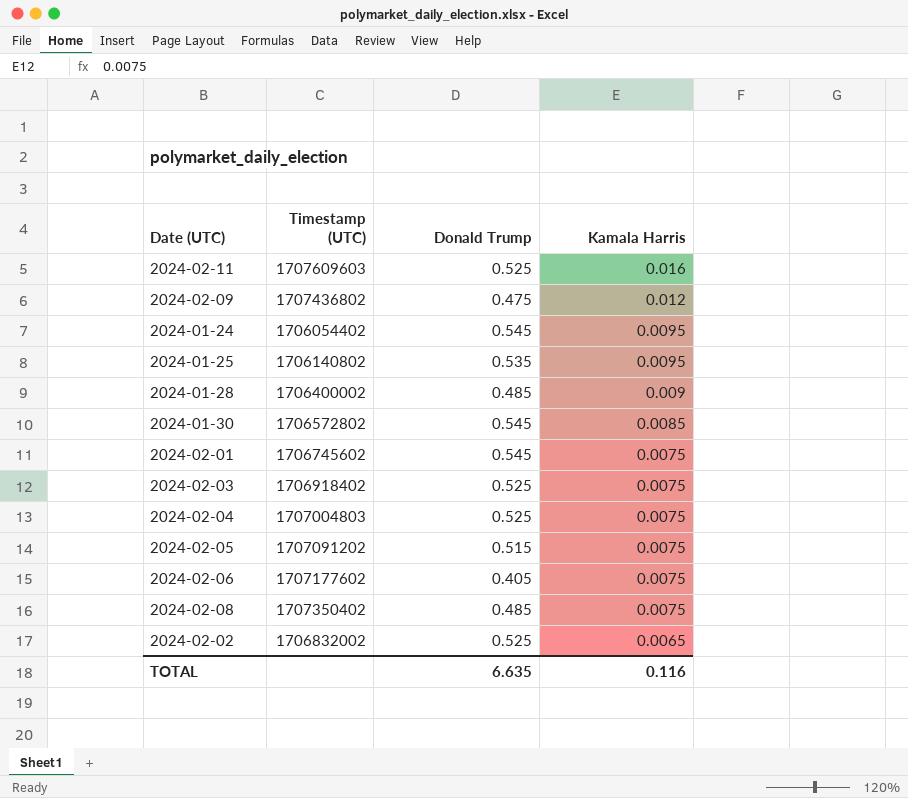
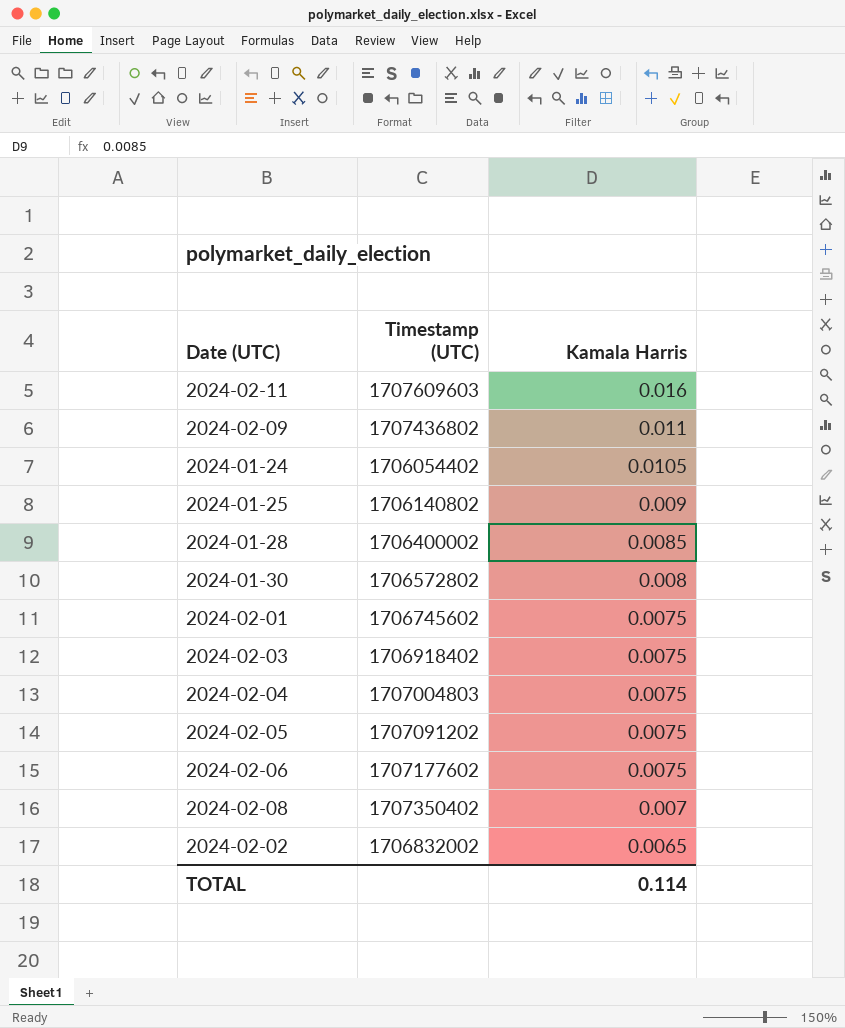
column Donald Trump | position: 3 -> none
2024-02-09 | Kamala Harris: 0.012 -> 0.011
2024-01-24 | Kamala Harris: 0.0095 -> 0.0105
2024-01-25 | Kamala Harris: 0.0095 -> 0.009
2024-01-28 | Kamala Harris: 0.009 -> 0.0085
2024-01-30 | Kamala Harris: 0.0085 -> 0.008
2024-02-08 | Kamala Harris: 0.0075 -> 0.007
TOTAL | Kamala Harris: 0.116 -> 0.114

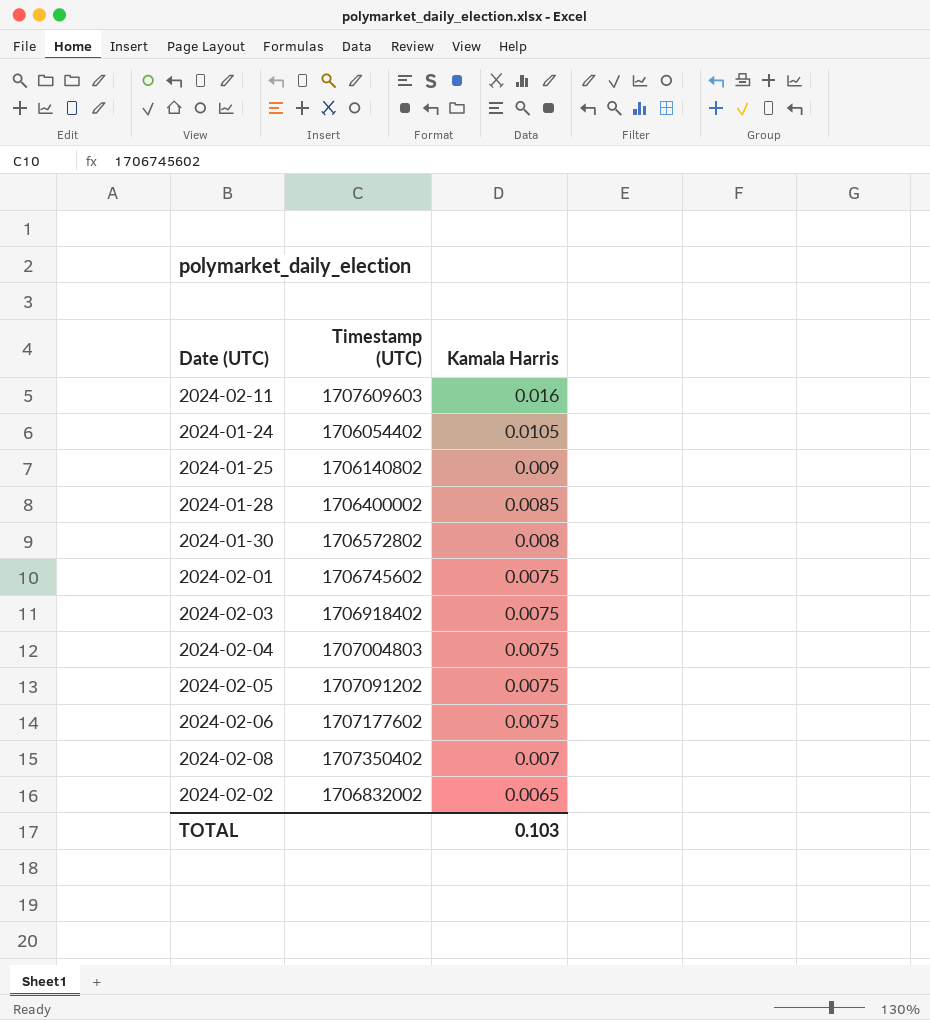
row 2024-02-09: 1707436802 | 0.011 -> none
TOTAL | Kamala Harris: 0.114 -> 0.103

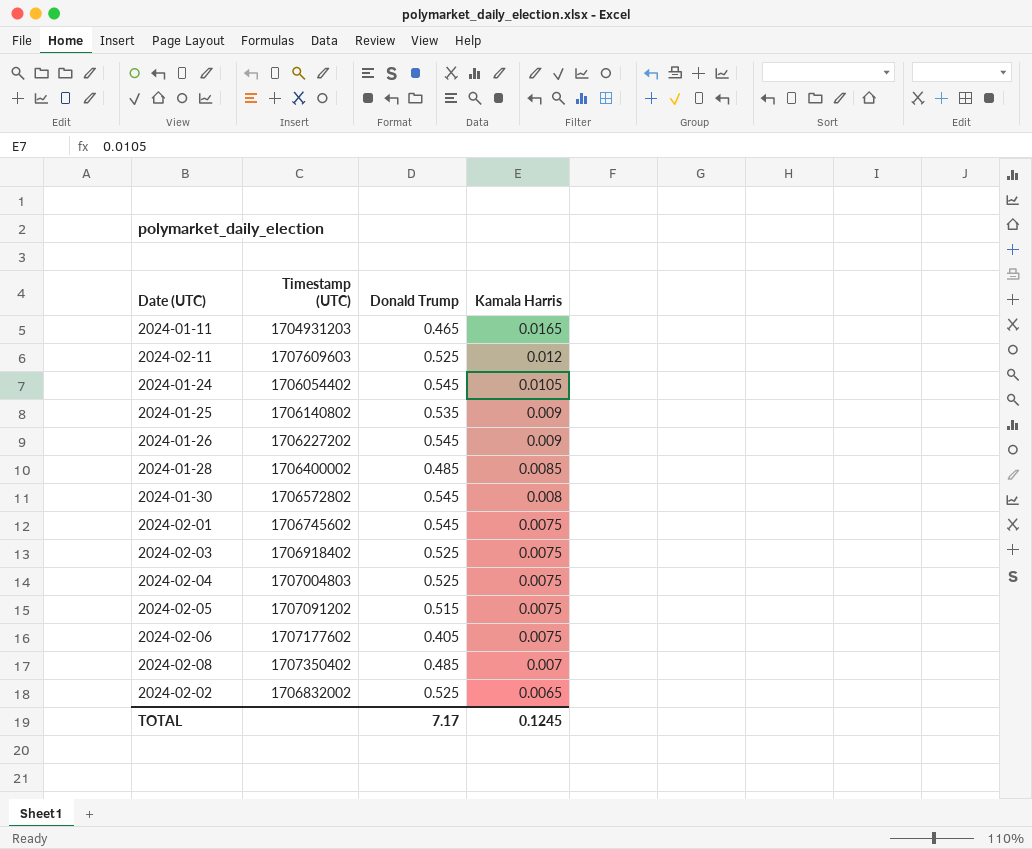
column Donald Trump | position: none -> 3
row 2024-01-11: none -> 1704931203 | 0.465 | 0.0165
2024-02-11 | Kamala Harris: 0.016 -> 0.012
row 2024-01-26: none -> 1706227202 | 0.545 | 0.009
TOTAL | Kamala Harris: 0.103 -> 0.1245

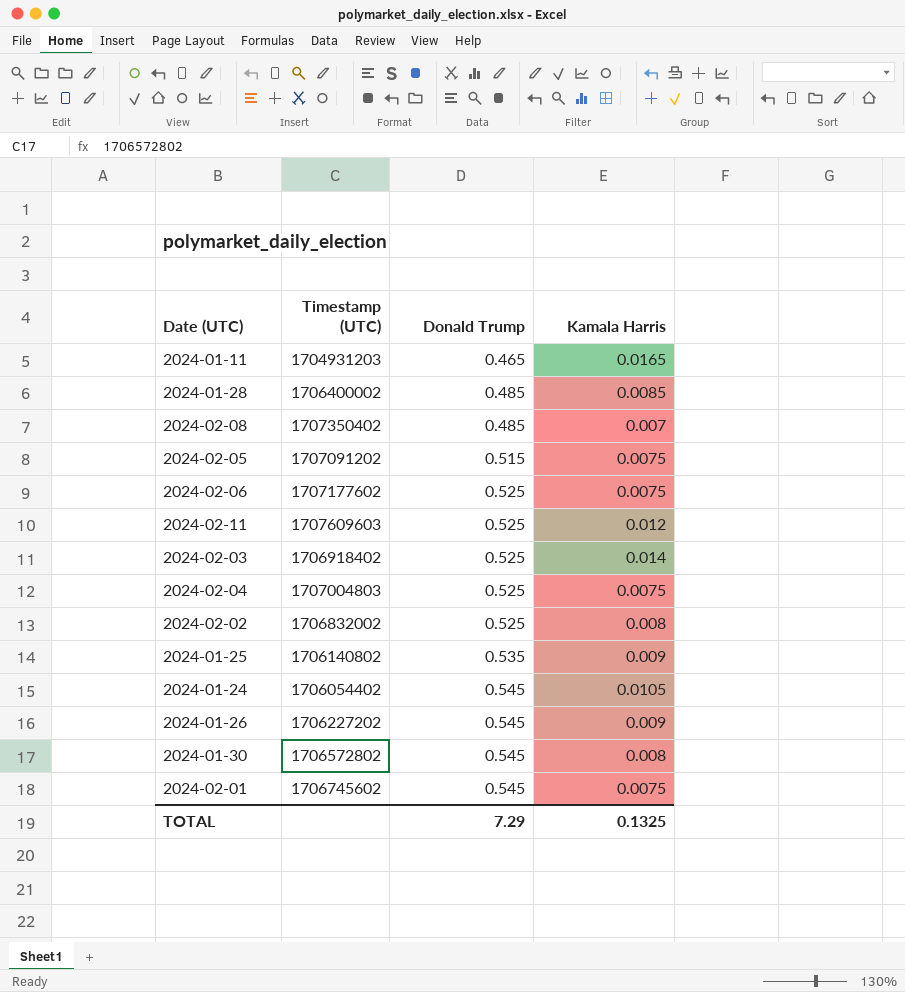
row order: Kamala Harris descending -> Donald Trump ascending
2024-02-06 | Donald Trump: 0.405 -> 0.525
2024-02-03 | Kamala Harris: 0.0075 -> 0.014
2024-02-02 | Kamala Harris: 0.0065 -> 0.008
TOTAL | Donald Trump: 7.17 -> 7.29
TOTAL | Kamala Harris: 0.1245 -> 0.1325

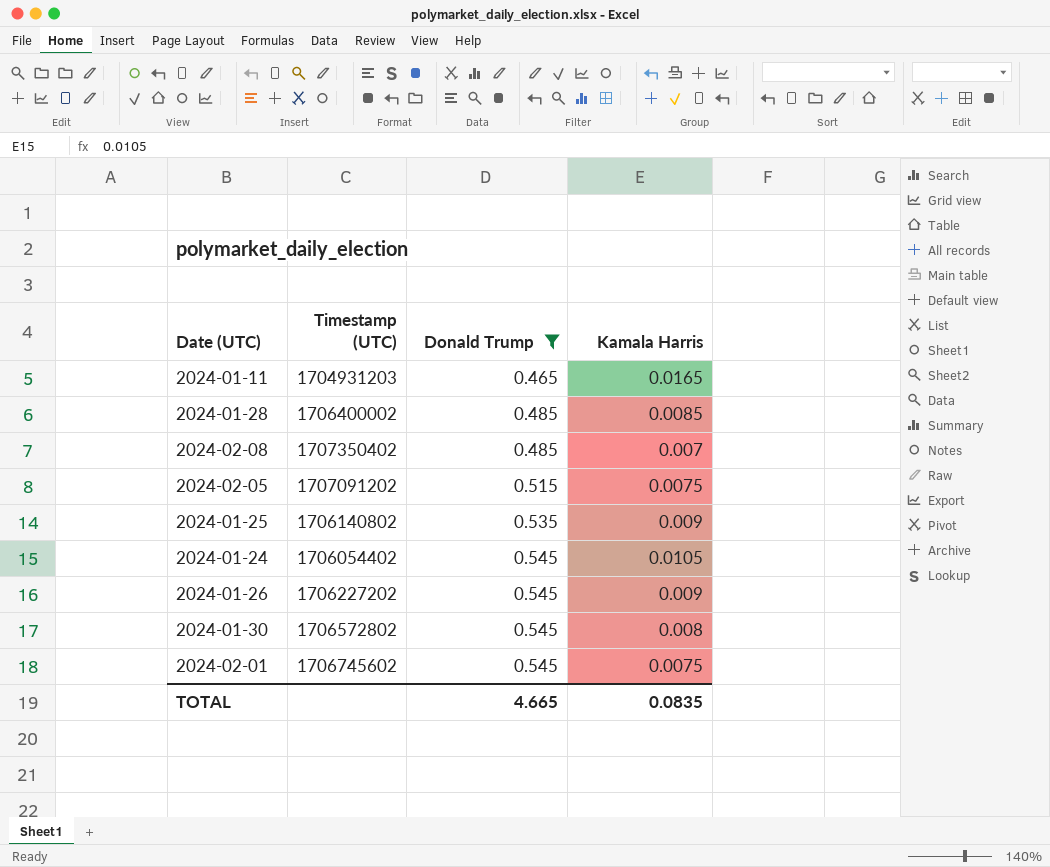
filter: none -> Donald Trump != 0.525
TOTAL | Donald Trump: 7.29 -> 4.665
TOTAL | Kamala Harris: 0.1325 -> 0.0835

